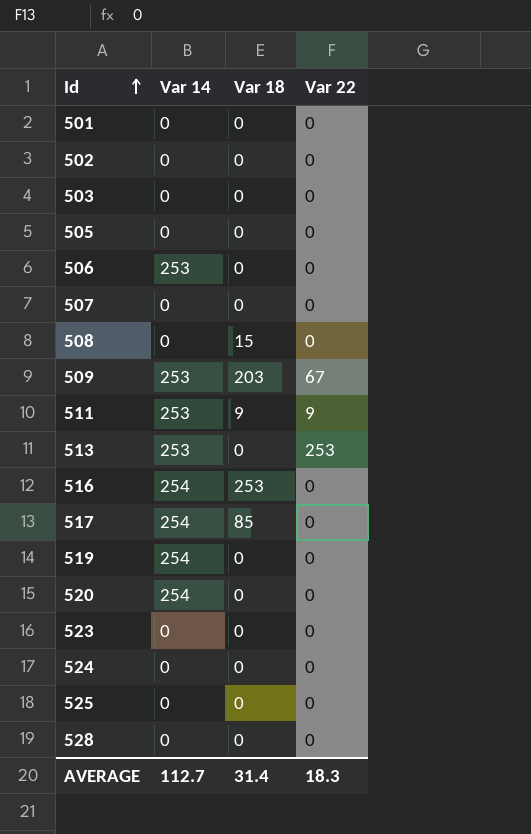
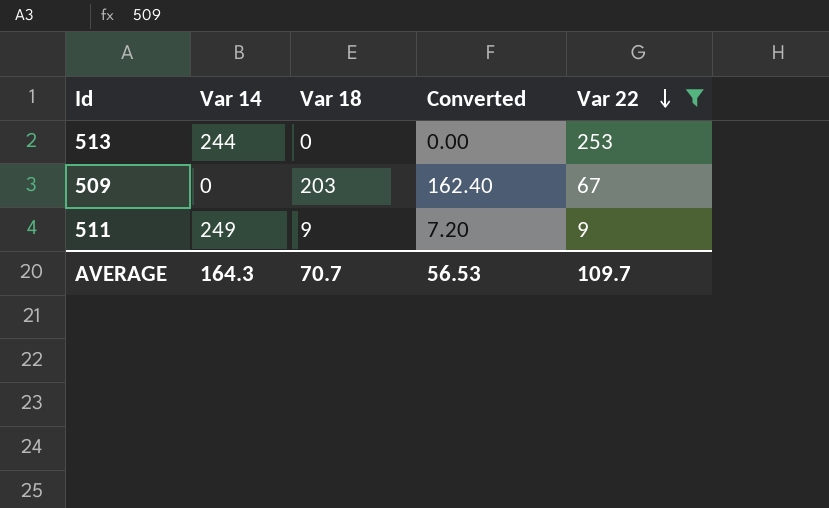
filter: none -> Var 22 != 0
row order: Id ascending -> Var 22 descending
column Converted | formula: none -> [Var 18] * 0.8
513 | Var 14: 253 -> 244
509 | Var 14: 253 -> 0
511 | Var 14: 253 -> 249
AVERAGE | Var 14: 112.7 -> 164.3
AVERAGE | Var 18: 31.4 -> 70.7
AVERAGE | Var 22: 18.3 -> 109.7

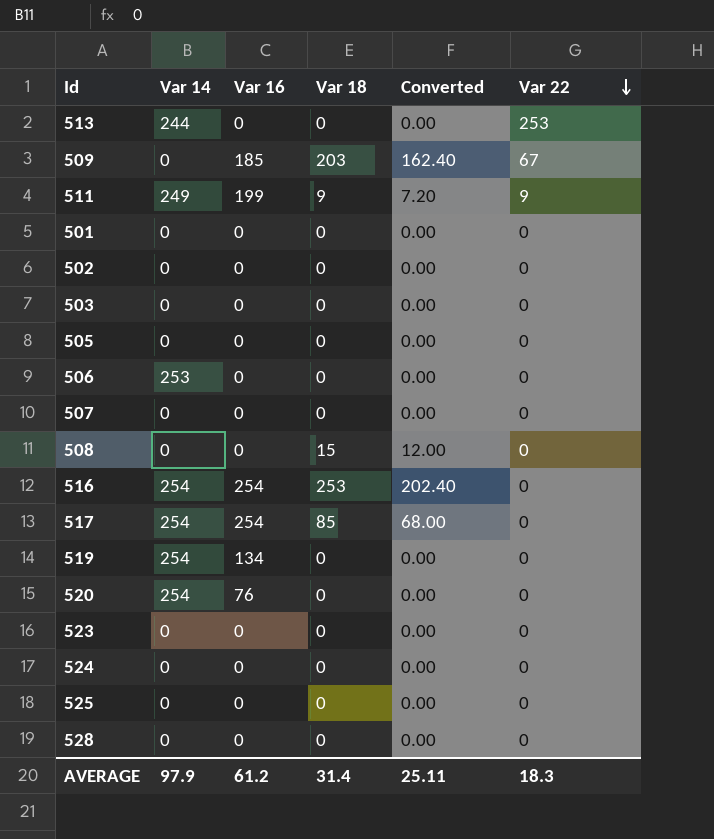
filter: Var 22 != 0 -> none
column Var 16 | position: none -> 3
AVERAGE | Var 14: 164.3 -> 97.9
AVERAGE | Var 18: 70.7 -> 31.4
AVERAGE | Converted: 56.53 -> 25.11
AVERAGE | Var 22: 109.7 -> 18.3

